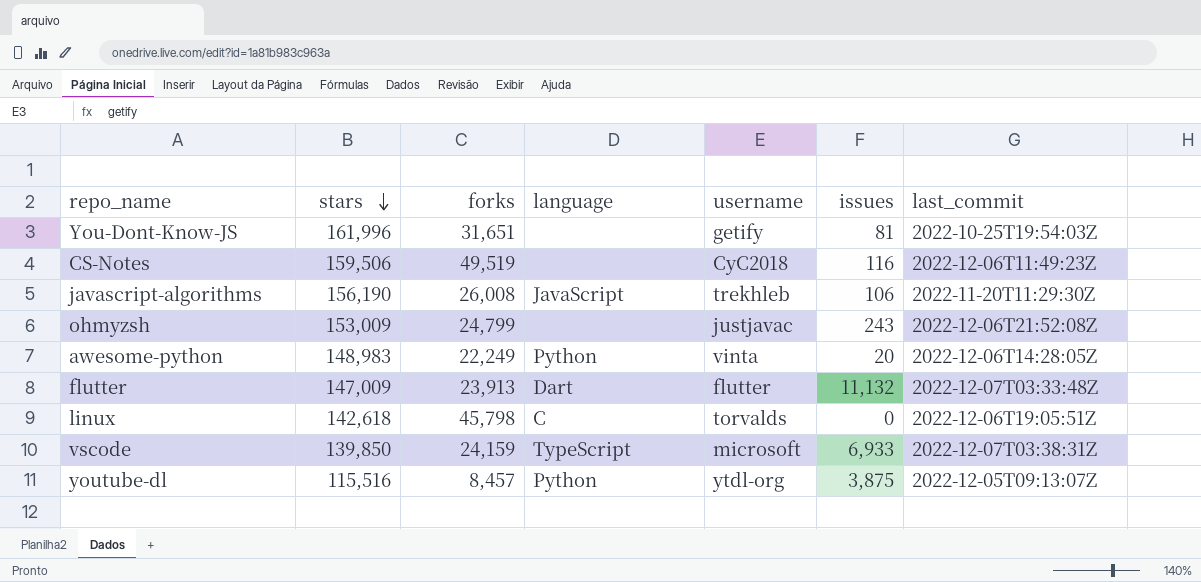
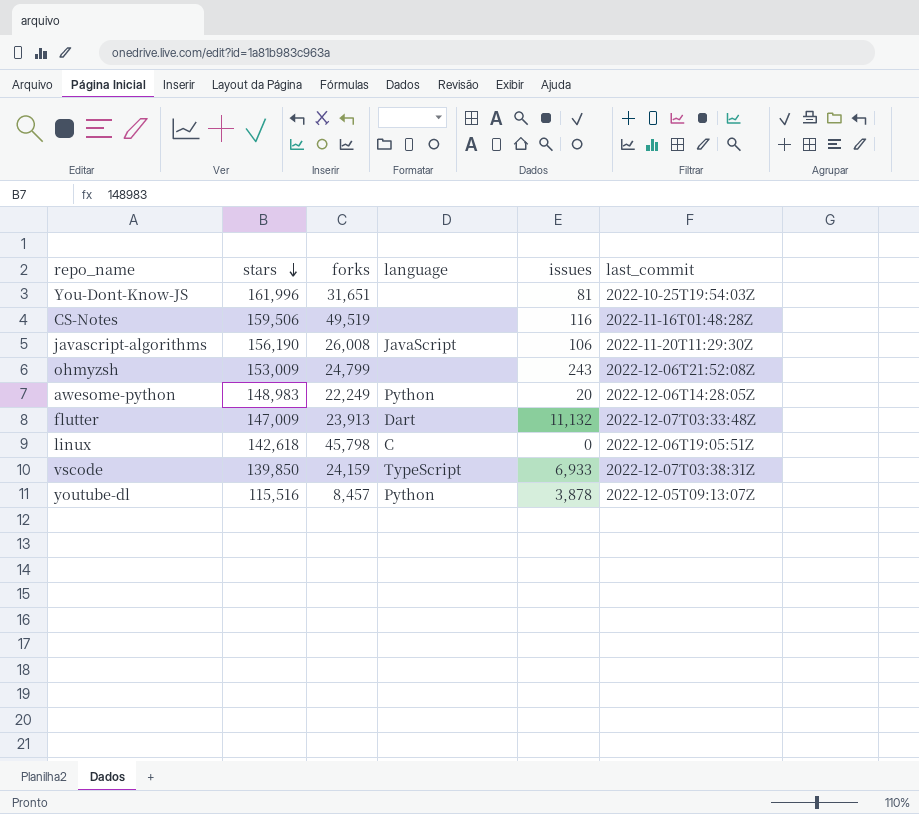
column username | position: 5 -> none
CS-Notes | last_commit: 2022-12-06T11:49:23Z -> 2022-11-16T01:48:28Z
youtube-dl | issues: 3,875 -> 3,878

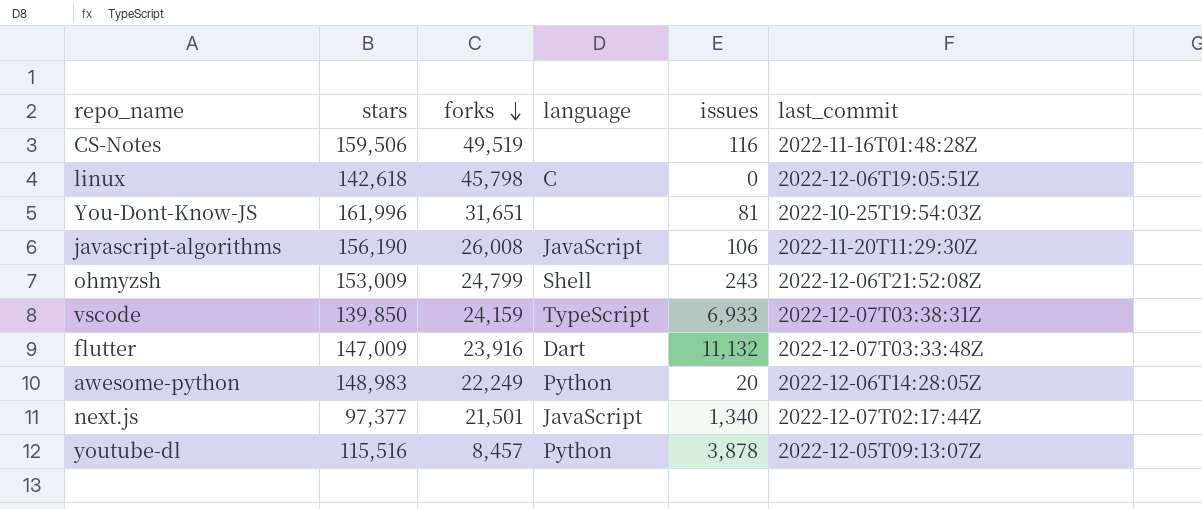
row order: stars descending -> forks descending
ohmyzsh | language: none -> Shell
flutter | forks: 23,913 -> 23,916
row next.js: none -> 97,377 | 21,501 | JavaScript | 1,340 | 2022-12-07T02:17:44Z

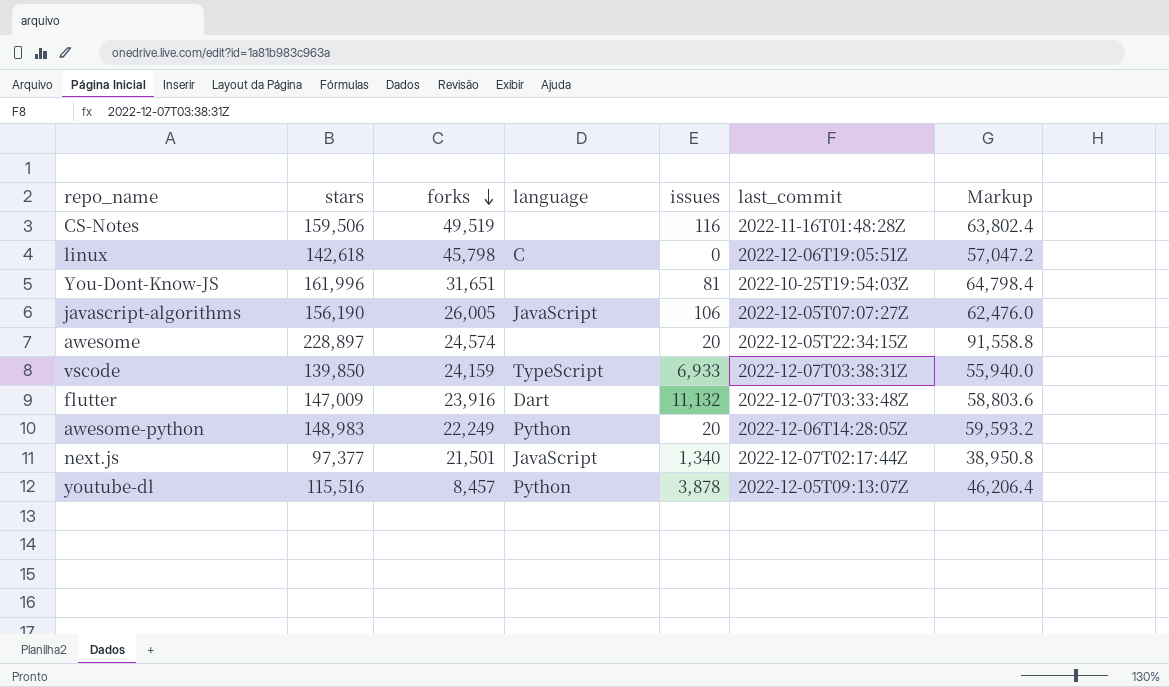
column Markup | formula: none -> [stars] * 0.4
row ohmyzsh: 153,009 | 24,799 | Shell | 243 | 2022-12-06T21:52:08Z -> none
javascript-algorithms | forks: 26,008 -> 26,005
javascript-algorithms | last_commit: 2022-11-20T11:29:30Z -> 2022-12-05T07:07:27Z
row awesome: none -> 228,897 | 24,574 | none | 20 | 2022-12-05T22:34:15Z | 91,558.8

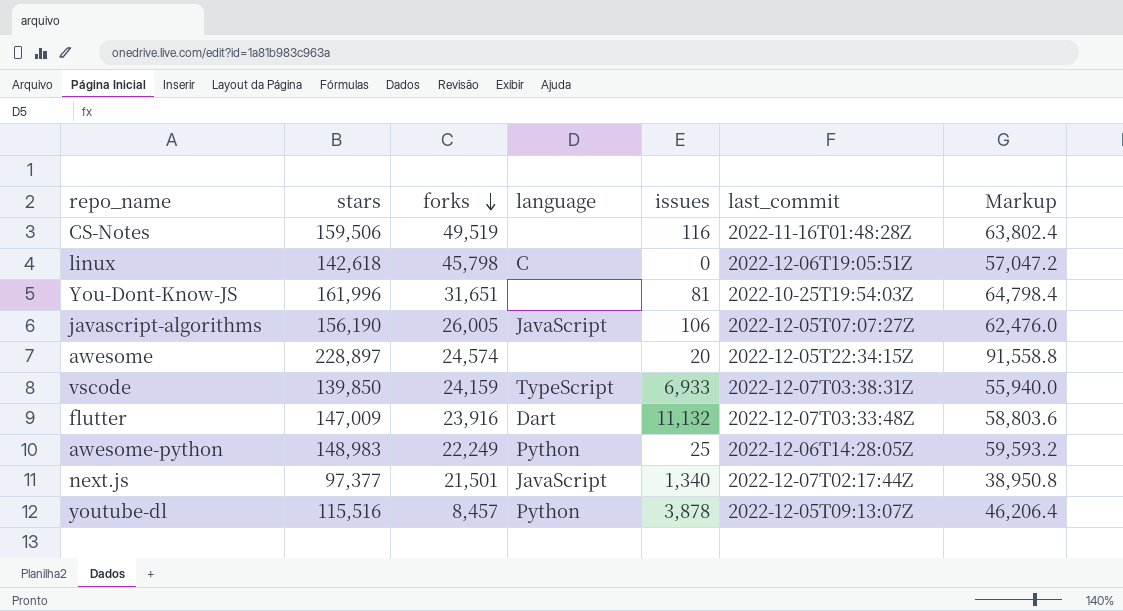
awesome-python | issues: 20 -> 25

